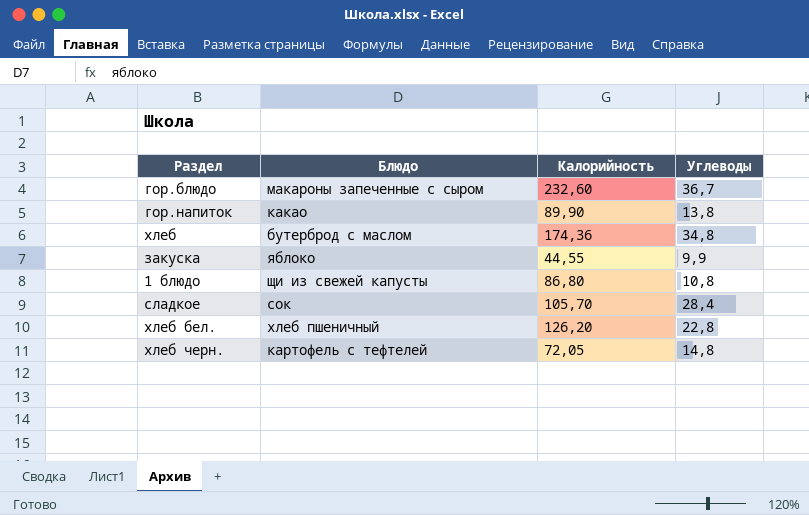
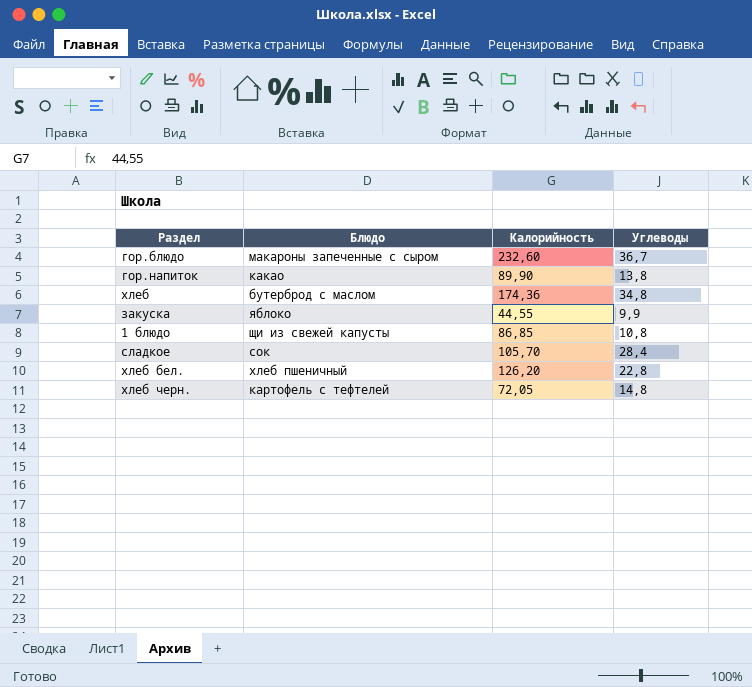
1 блюдо | Калорийность: 86,80 -> 86,85

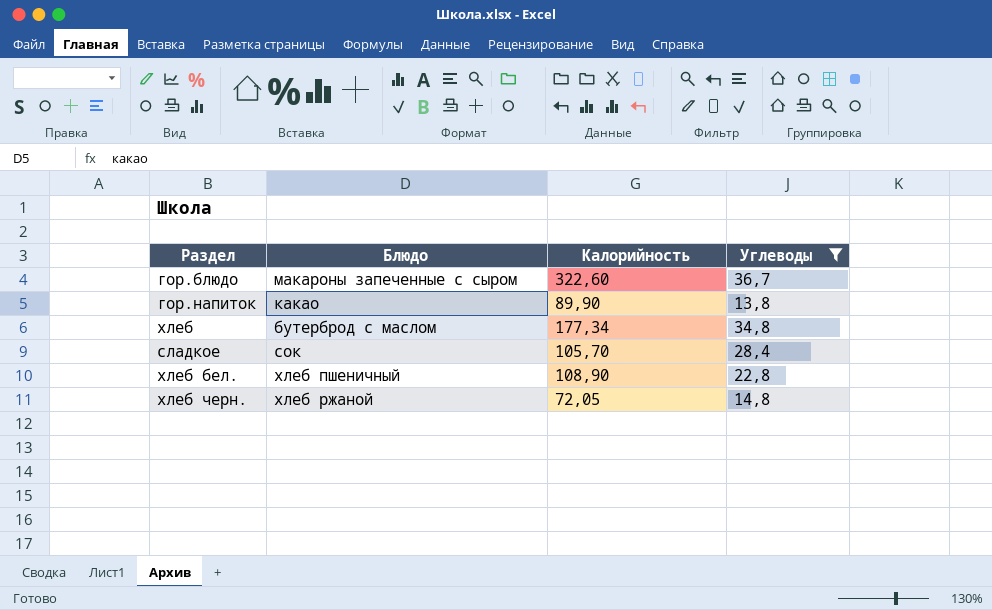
filter: none -> Углеводы >= 13,8
гор.блюдо | Калорийность: 232,60 -> 322,60
хлеб | Калорийность: 174,36 -> 177,34
хлеб бел. | Калорийность: 126,20 -> 108,90
хлеб черн. | Блюдо: картофель с тефтелей -> хлеб ржаной

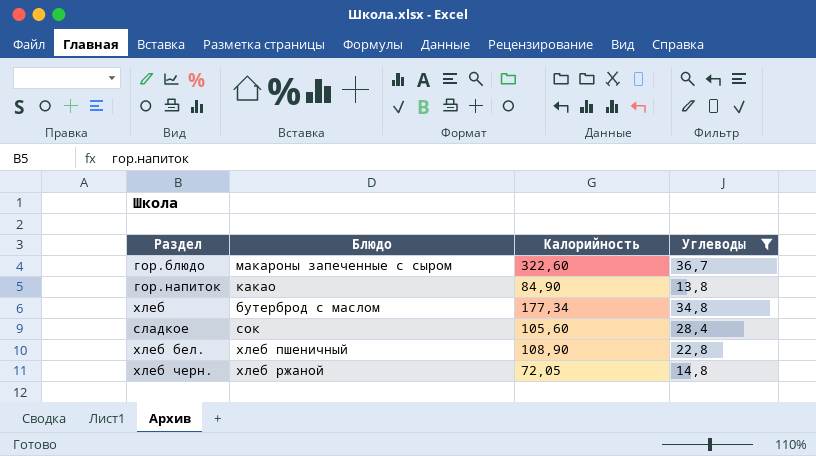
гор.напиток | Калорийность: 89,90 -> 84,90
сладкое | Калорийность: 105,70 -> 105,60

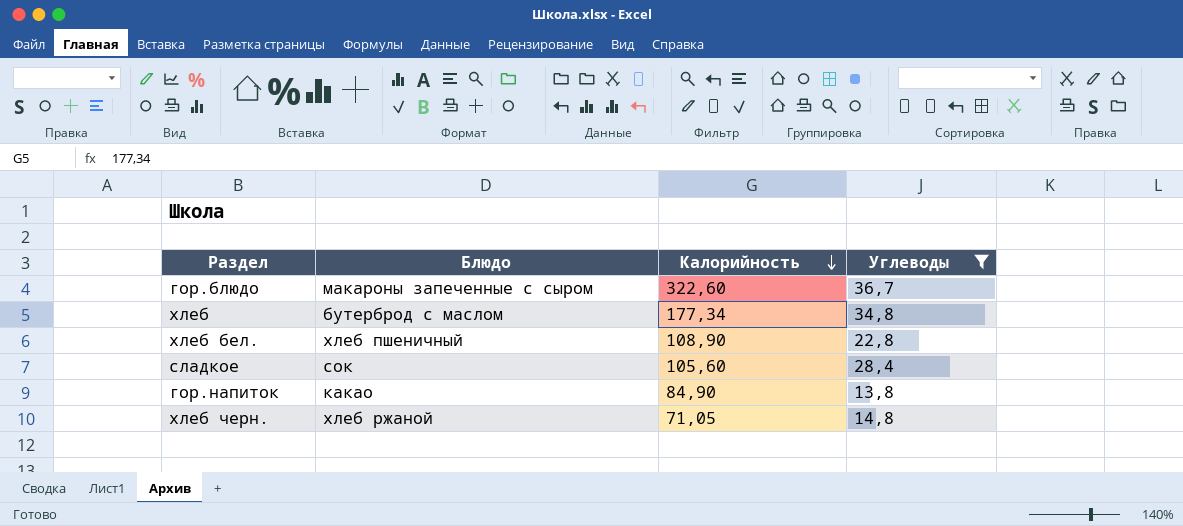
row order: none -> Калорийность descending
хлеб черн. | Калорийность: 72,05 -> 71,05

